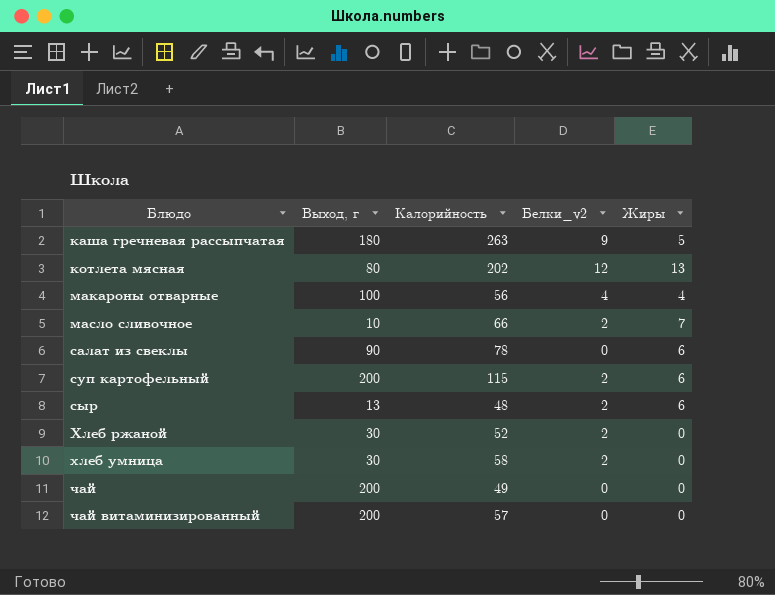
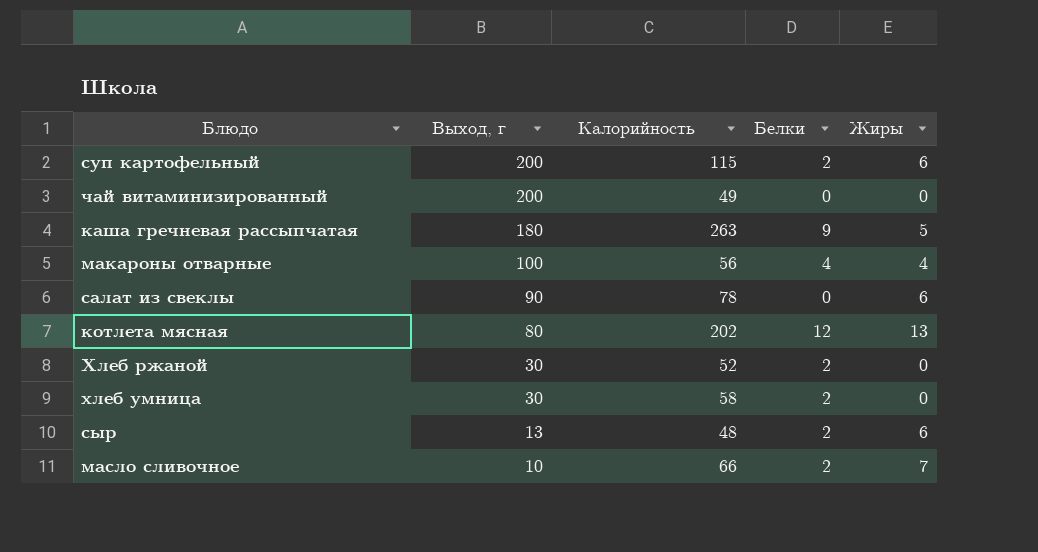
row order: Блюдо ascending -> Выход, г descending
column name: Белки_v2 -> Белки
row чай: 200 | 49 | 0 | 0 -> none
чай витаминизированный | Калорийность: 57 -> 49

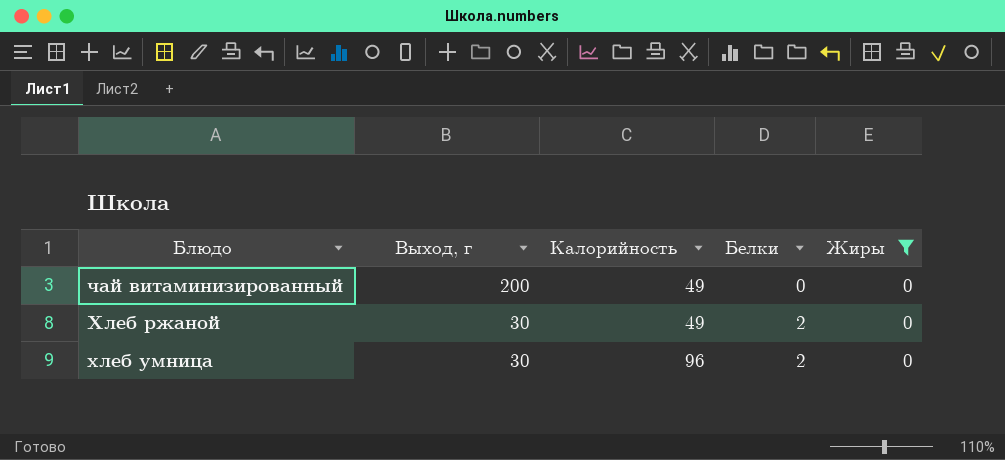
filter: none -> Жиры = 0
Хлеб ржаной | Калорийность: 52 -> 49
хлеб умница | Калорийность: 58 -> 96

